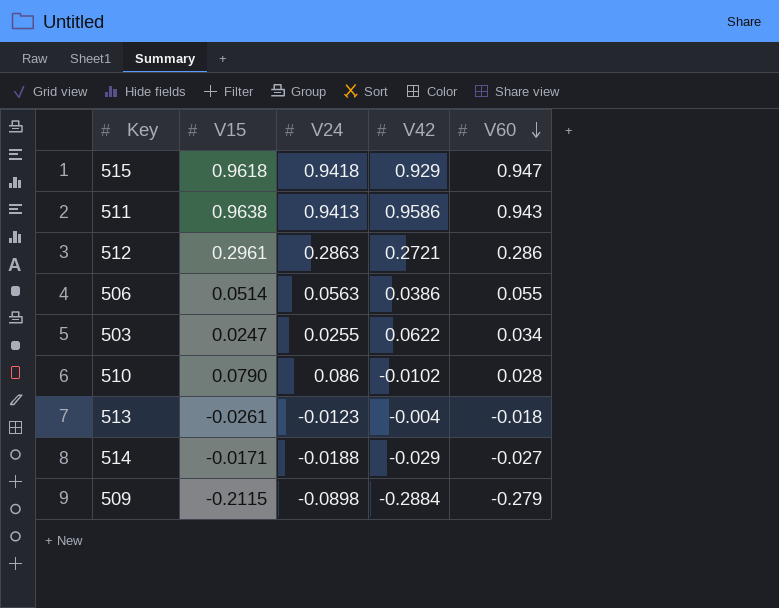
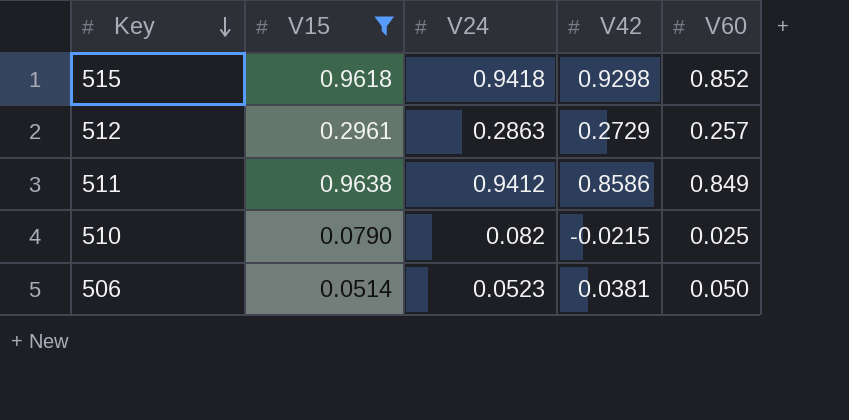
filter: none -> V15 >= 0.0514
row order: V60 descending -> Key descending
515 | V42: 0.929 -> 0.9298
515 | V60: 0.947 -> 0.852
512 | V42: 0.2721 -> 0.2729
512 | V60: 0.286 -> 0.257
511 | V24: 0.9413 -> 0.9412
511 | V42: 0.9586 -> 0.8586
511 | V60: 0.943 -> 0.849
510 | V24: 0.086 -> 0.082
510 | V42: -0.0102 -> -0.0215
510 | V60: 0.028 -> 0.025
506 | V24: 0.0563 -> 0.0523
506 | V42: 0.0386 -> 0.0381
506 | V60: 0.055 -> 0.050

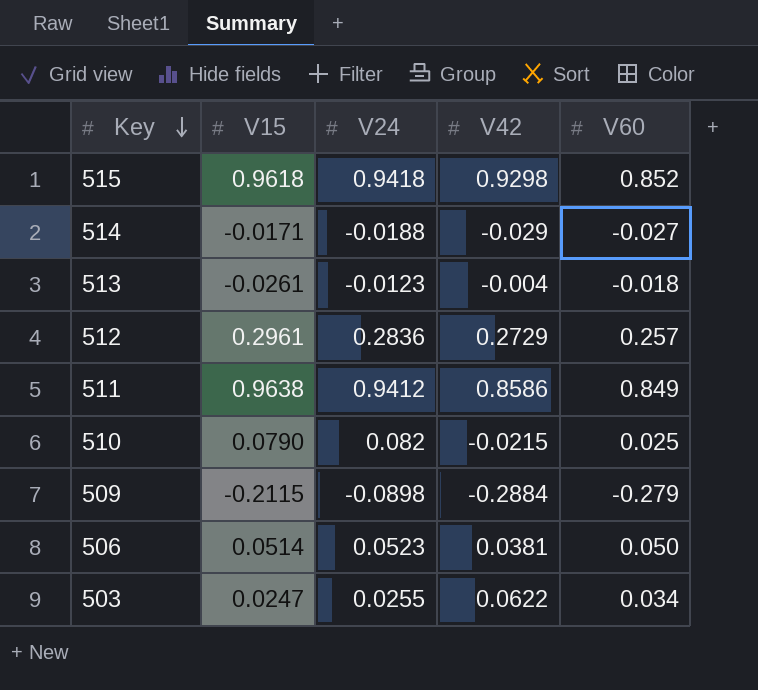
filter: V15 >= 0.0514 -> none
512 | V24: 0.2863 -> 0.2836

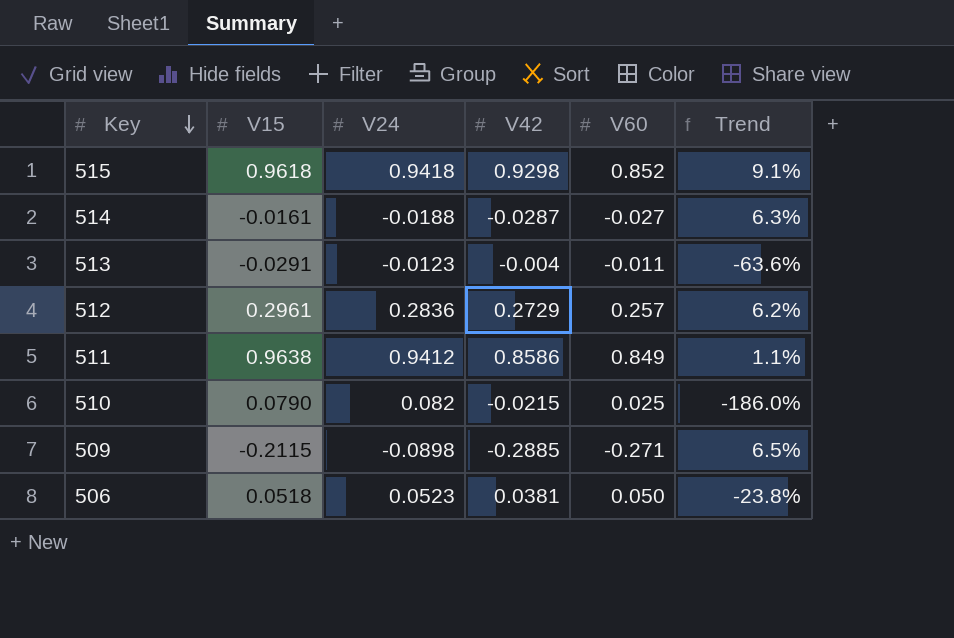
column Trend | formula: none -> ([V42] - [V60]) / [V60]
row 503: 0.0247 | 0.0255 | 0.0622 | 0.034 -> none
514 | V15: -0.0171 -> -0.0161
514 | V42: -0.029 -> -0.0287
513 | V15: -0.0261 -> -0.0291
513 | V60: -0.018 -> -0.011
509 | V42: -0.2884 -> -0.2885
509 | V60: -0.279 -> -0.271
506 | V15: 0.0514 -> 0.0518

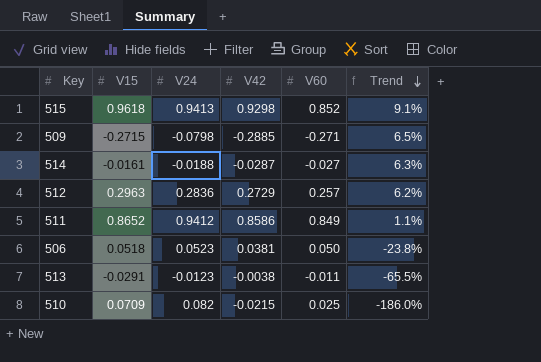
row order: Key descending -> Trend descending
515 | V24: 0.9418 -> 0.9413
509 | V15: -0.2115 -> -0.2715
509 | V24: -0.0898 -> -0.0798
512 | V15: 0.2961 -> 0.2963
511 | V15: 0.9638 -> 0.8652
513 | V42: -0.004 -> -0.0038
513 | Trend: -63.6% -> -65.5%
510 | V15: 0.0790 -> 0.0709

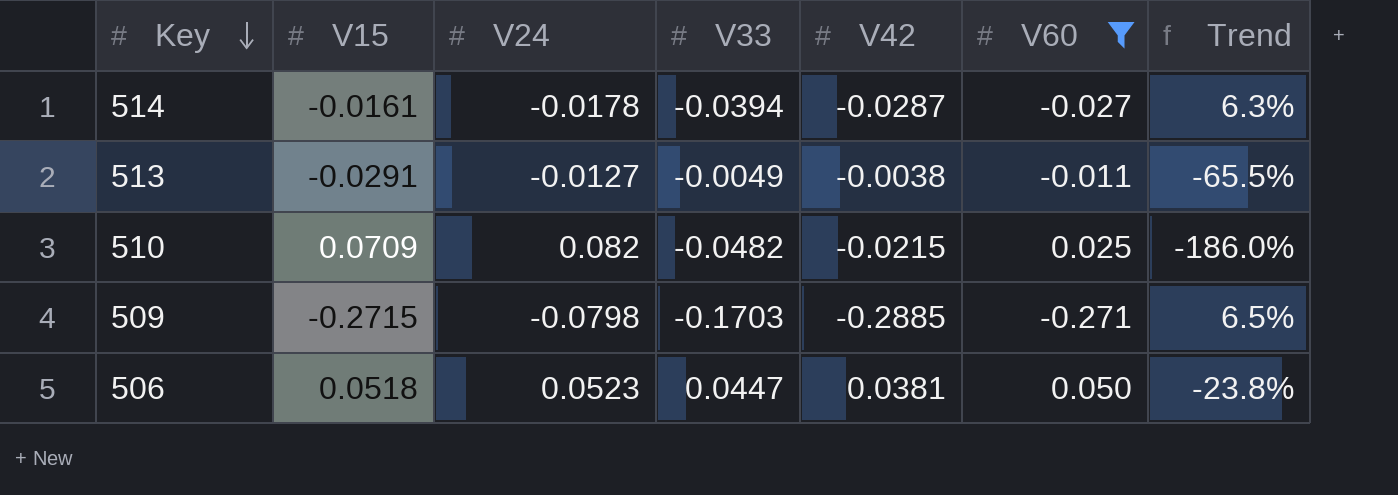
filter: none -> V60 <= 0.050
row order: Trend descending -> Key descending
column V33 | position: none -> 4
514 | V24: -0.0188 -> -0.0178
513 | V24: -0.0123 -> -0.0127

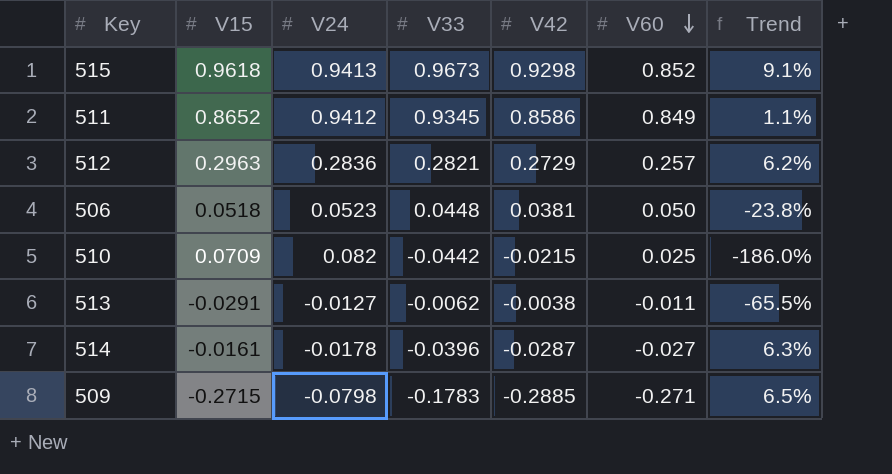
filter: V60 <= 0.050 -> none
row order: Key descending -> V60 descending
506 | V33: 0.0447 -> 0.0448
510 | V33: -0.0482 -> -0.0442
513 | V33: -0.0049 -> -0.0062
514 | V33: -0.0394 -> -0.0396
509 | V33: -0.1703 -> -0.1783

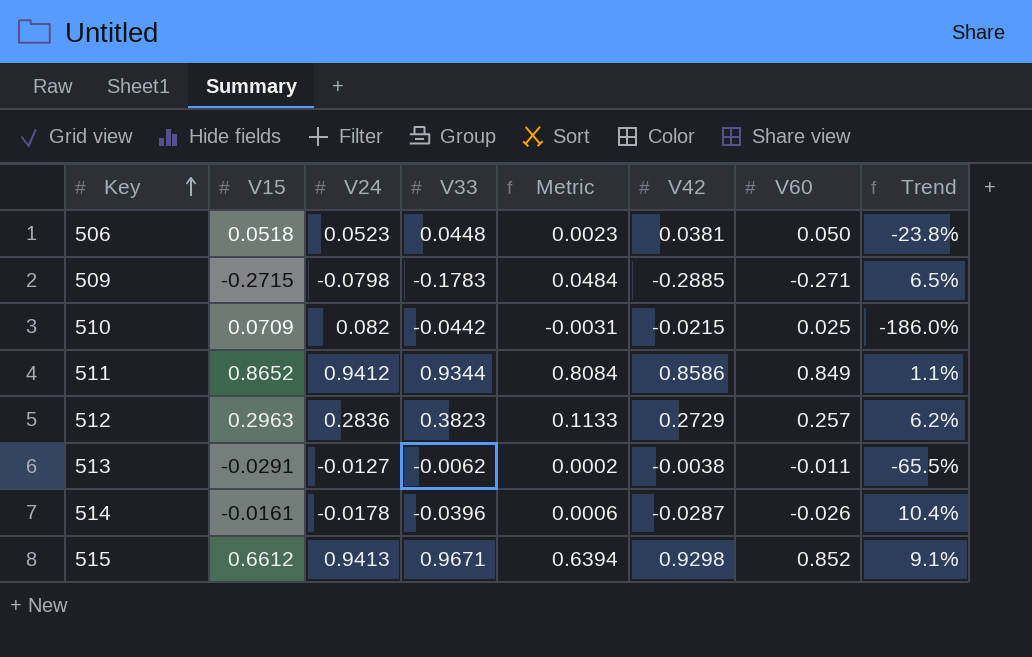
row order: V60 descending -> Key ascending
column Metric | formula: none -> [V15] * [V33]
511 | V33: 0.9345 -> 0.9344
512 | V33: 0.2821 -> 0.3823
514 | V60: -0.027 -> -0.026
514 | Trend: 6.3% -> 10.4%
515 | V15: 0.9618 -> 0.6612
515 | V33: 0.9673 -> 0.9671

